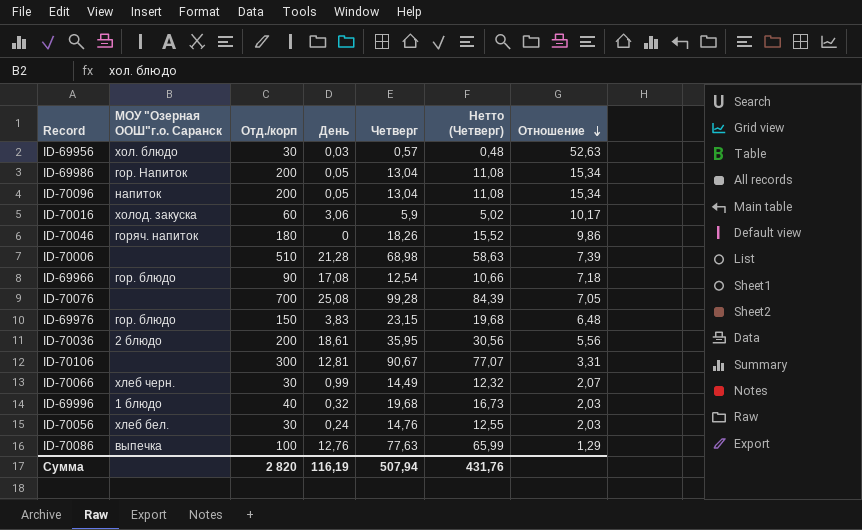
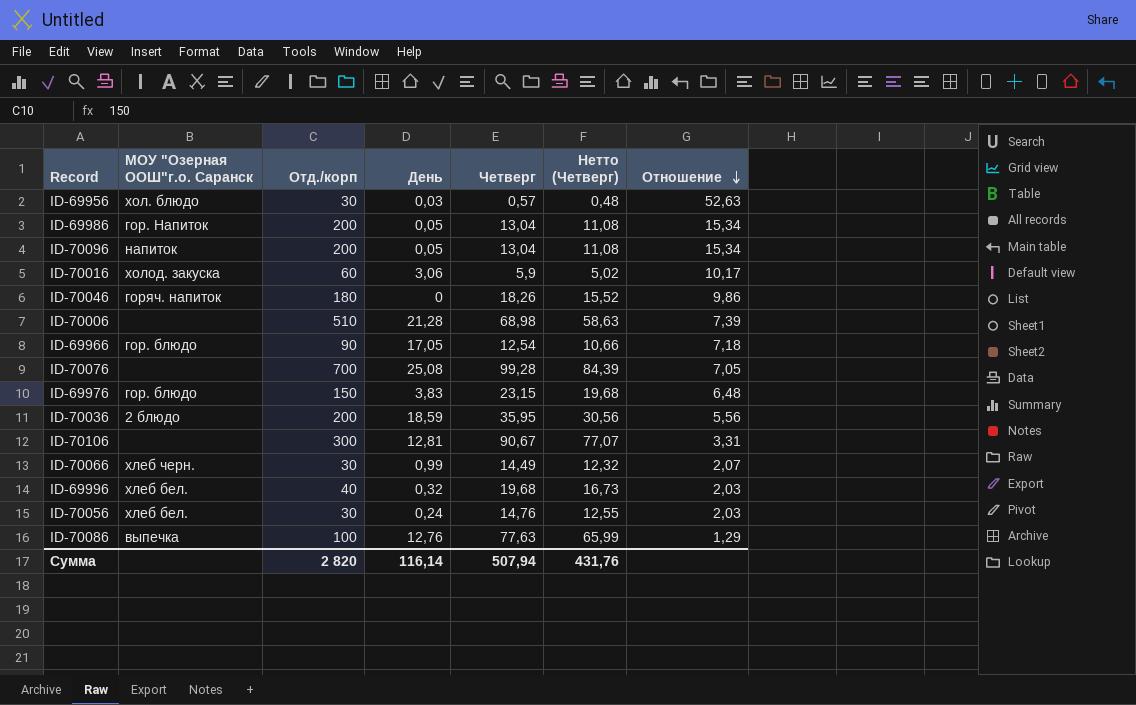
ID-69966 | День: 17,08 -> 17,05
ID-70036 | День: 18,61 -> 18,59
ID-69996 | МОУ "Озерная ООШ"г.о. Саранск: 1 блюдо -> хлеб бел.
Сумма | День: 116,19 -> 116,14

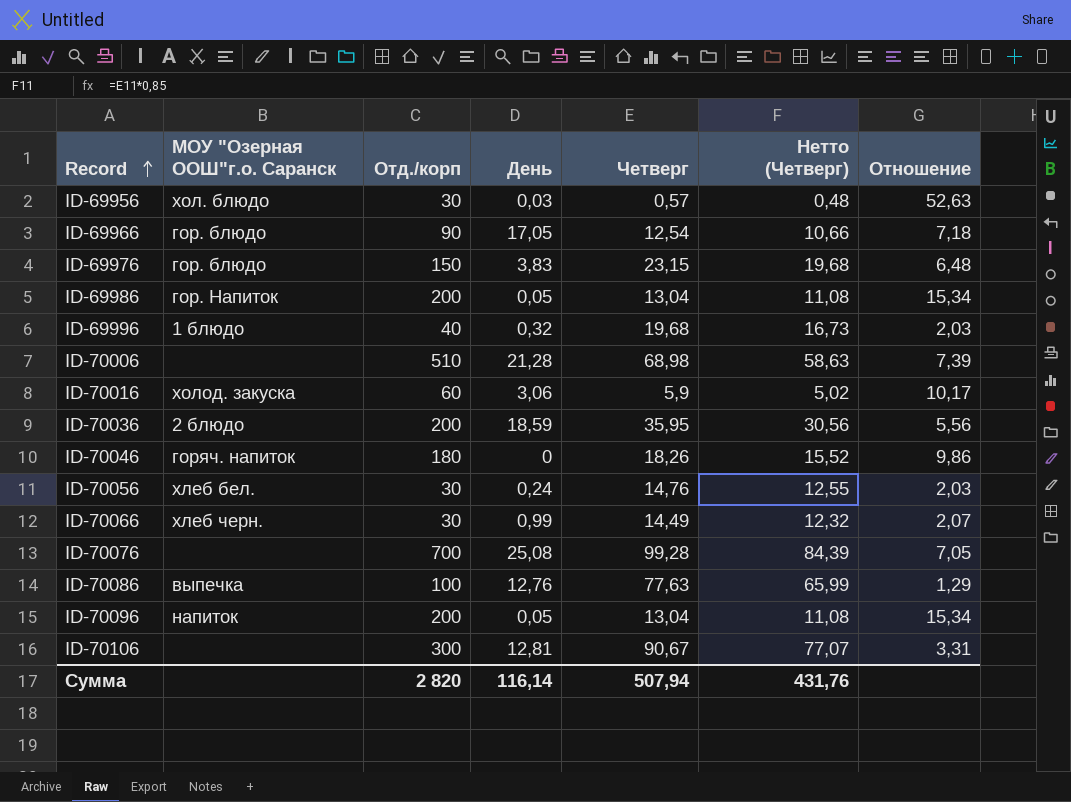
row order: Отношение descending -> Record ascending
ID-69996 | МОУ "Озерная ООШ"г.о. Саранск: хлеб бел. -> 1 блюдо

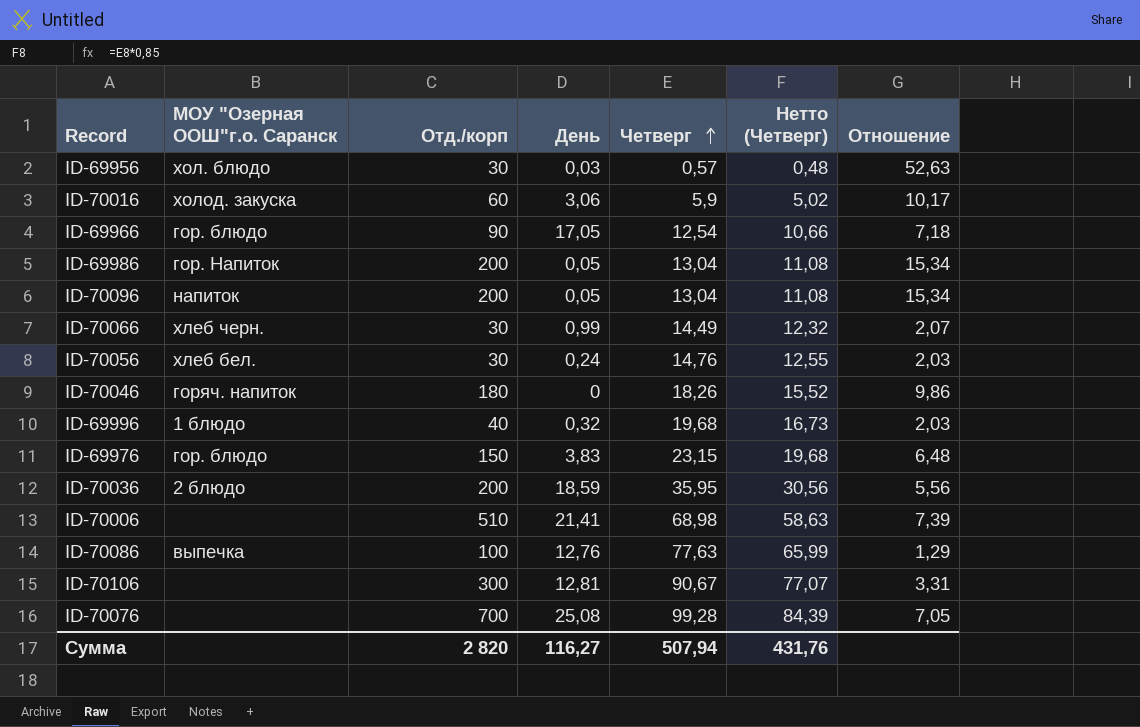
row order: Record ascending -> Четверг ascending
ID-70006 | День: 21,28 -> 21,41
Сумма | День: 116,14 -> 116,27

